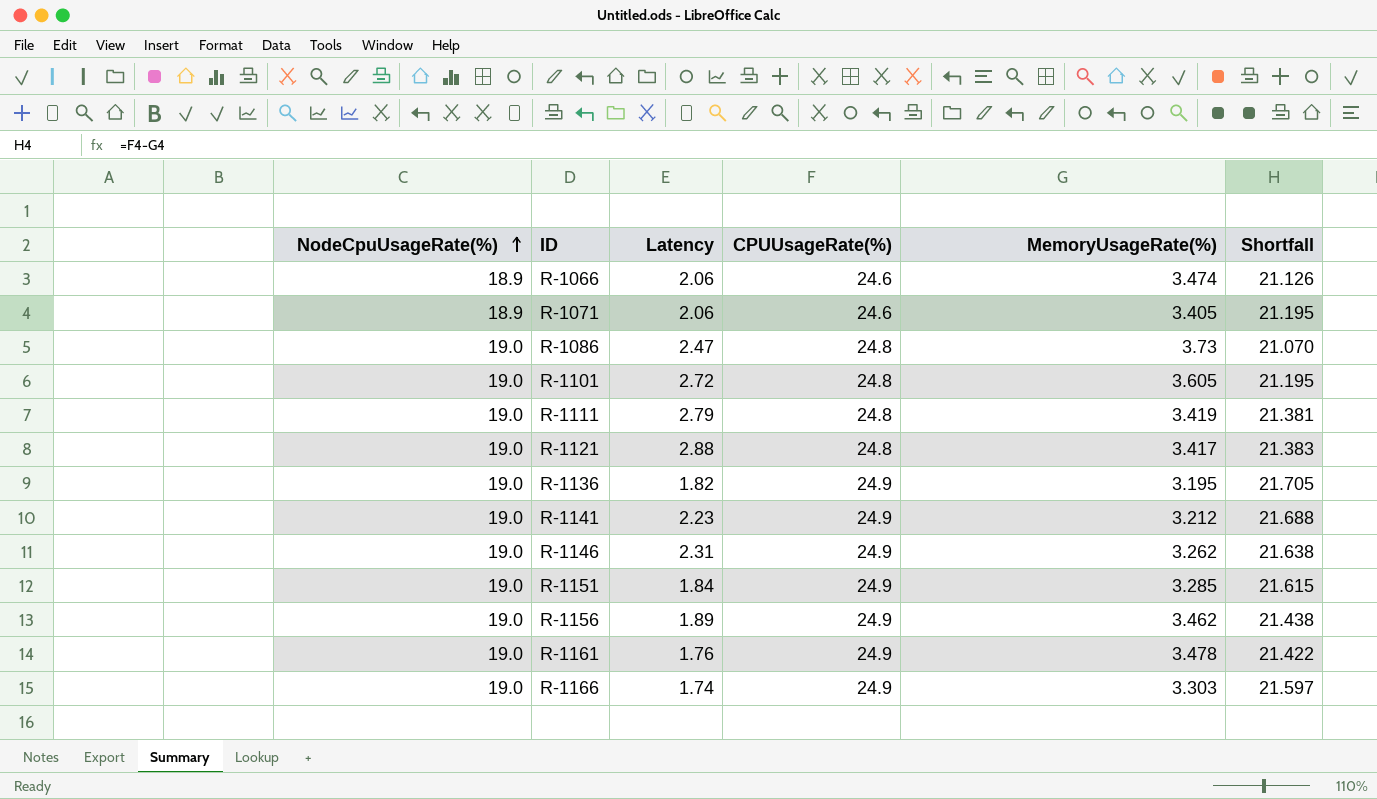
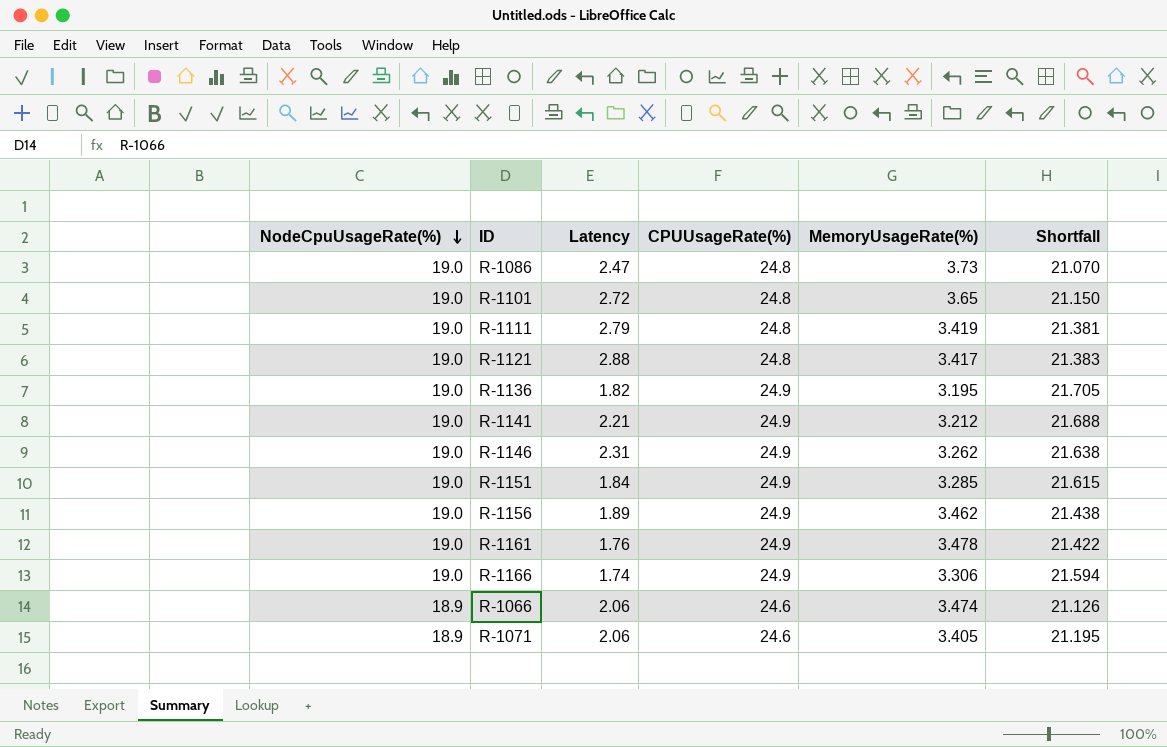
row order: NodeCpuUsageRate(%) ascending -> NodeCpuUsageRate(%) descending
R-1101 | MemoryUsageRate(%): 3.605 -> 3.65
R-1101 | Shortfall: 21.195 -> 21.150
R-1141 | Latency: 2.23 -> 2.21
R-1166 | MemoryUsageRate(%): 3.303 -> 3.306
R-1166 | Shortfall: 21.597 -> 21.594

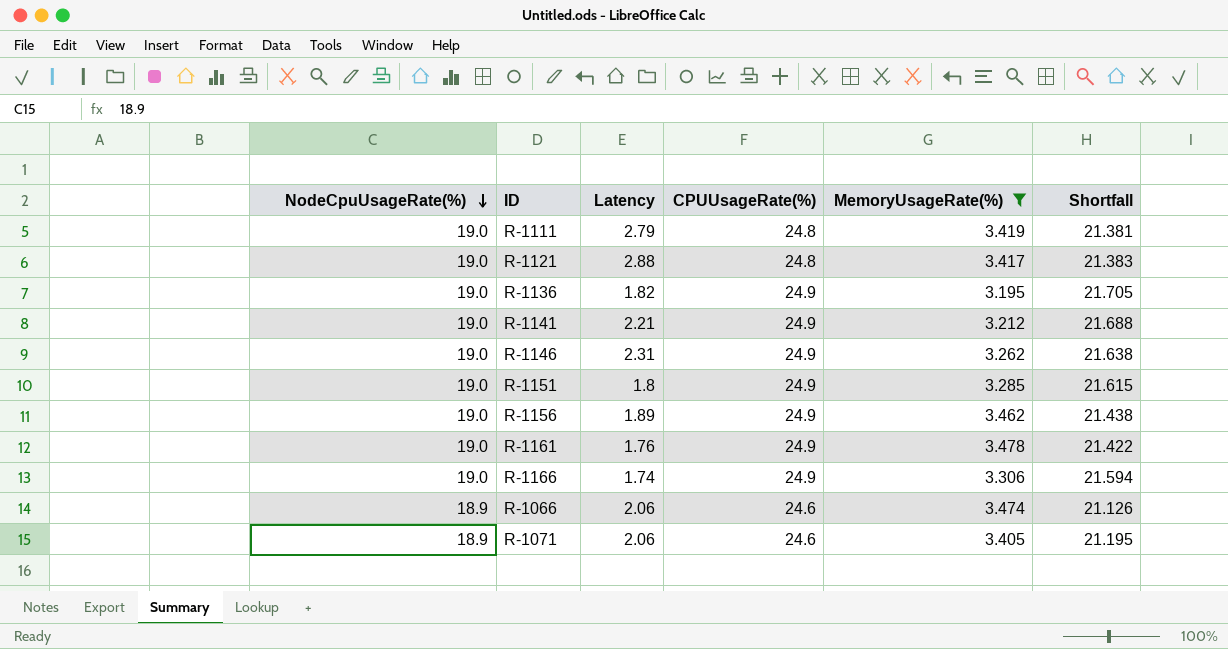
filter: none -> MemoryUsageRate(%) <= 3.478
R-1151 | Latency: 1.84 -> 1.8

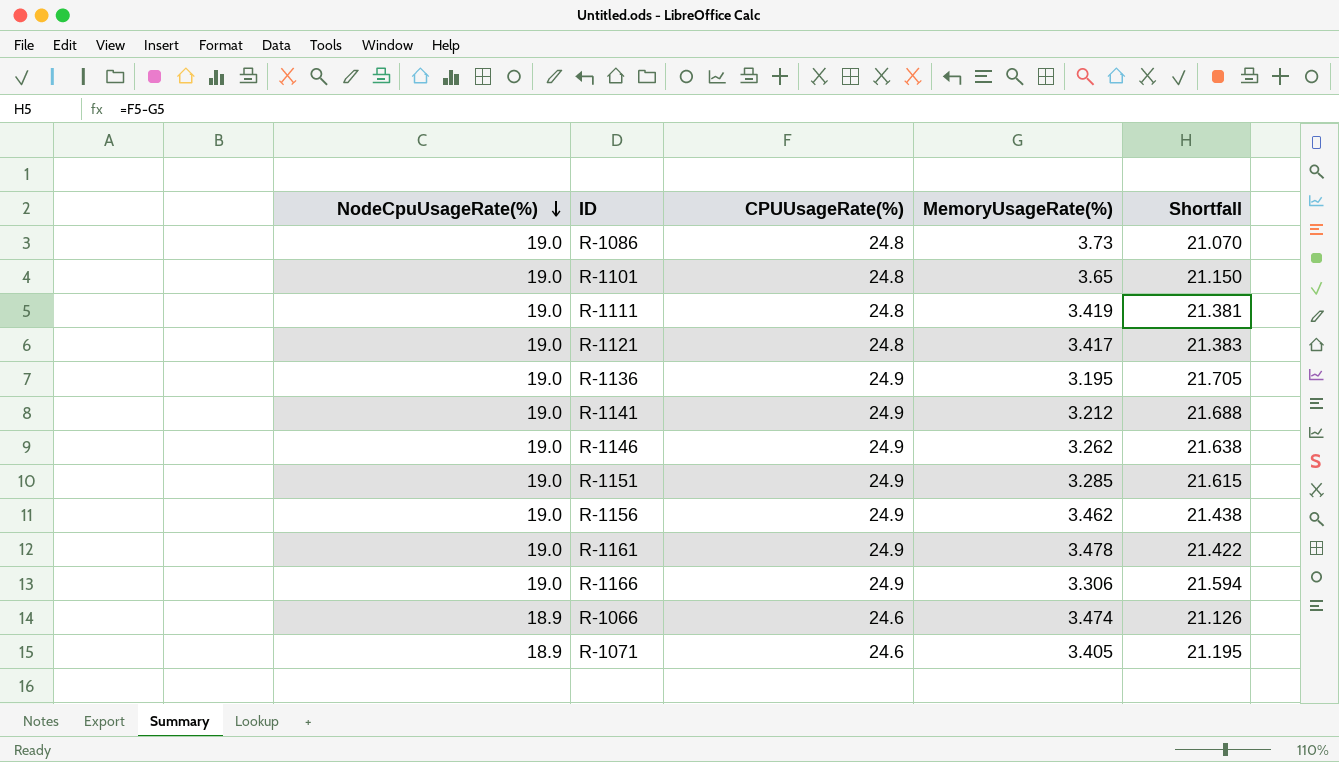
filter: MemoryUsageRate(%) <= 3.478 -> none
column Latency | position: 3 -> none

